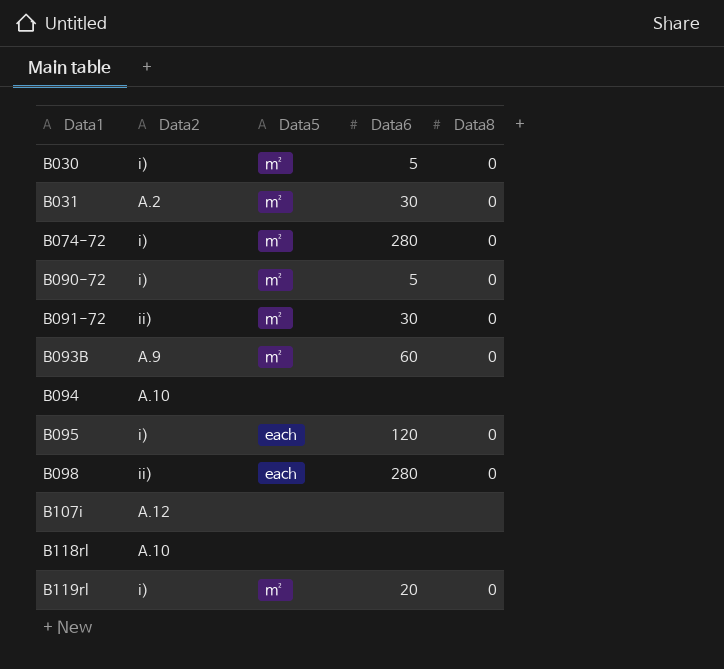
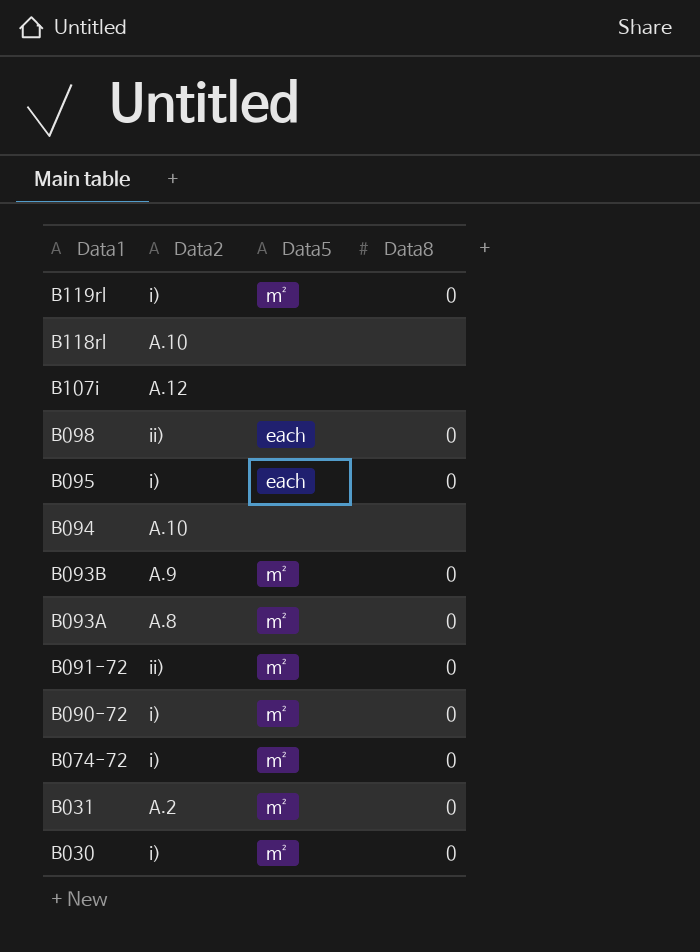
row order: Data1 ascending -> Data1 descending
column Data6 | position: 4 -> none
row B093A: none -> A.8 | m² | 0

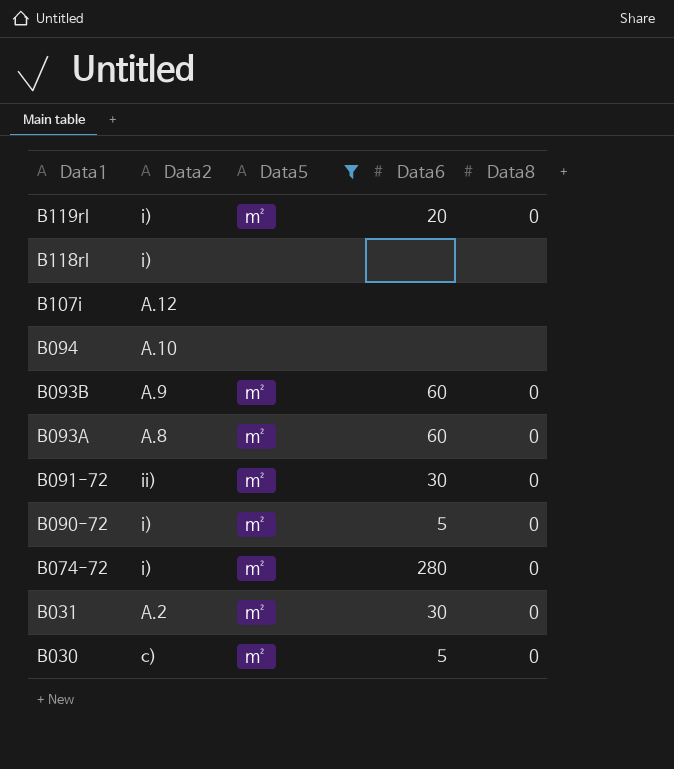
filter: none -> Data5 != each
column Data6 | position: none -> 4
B118rl | Data2: A.10 -> i)
B030 | Data2: i) -> c)

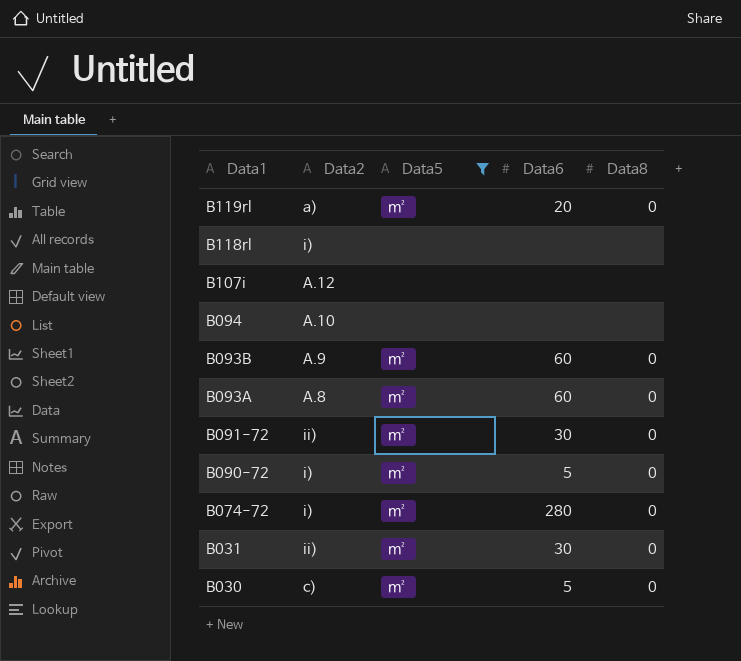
B119rl | Data2: i) -> a)
B031 | Data2: A.2 -> ii)

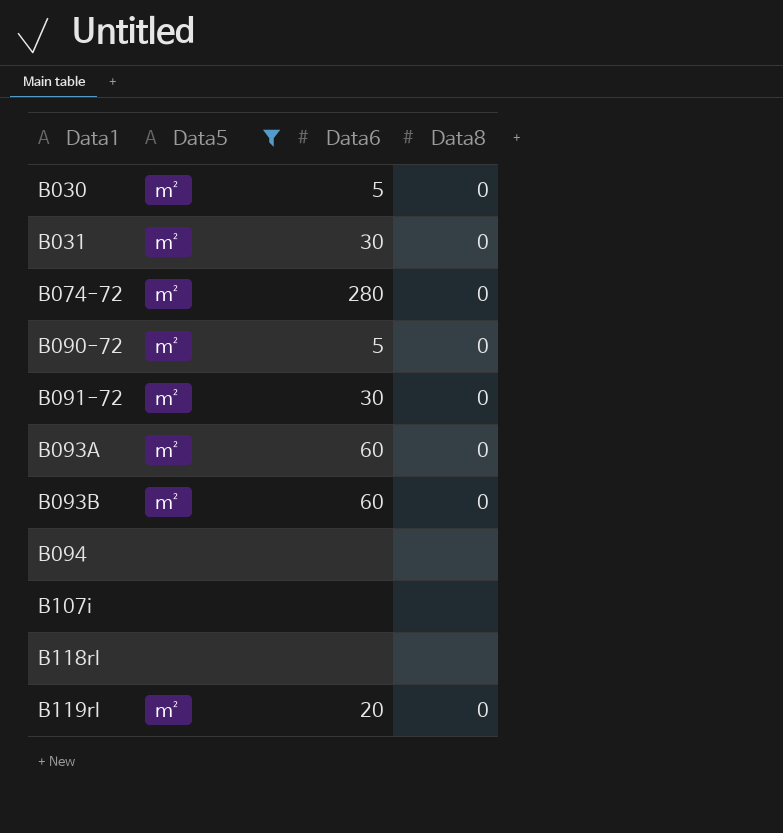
row order: Data1 descending -> Data1 ascending
column Data2 | position: 2 -> none

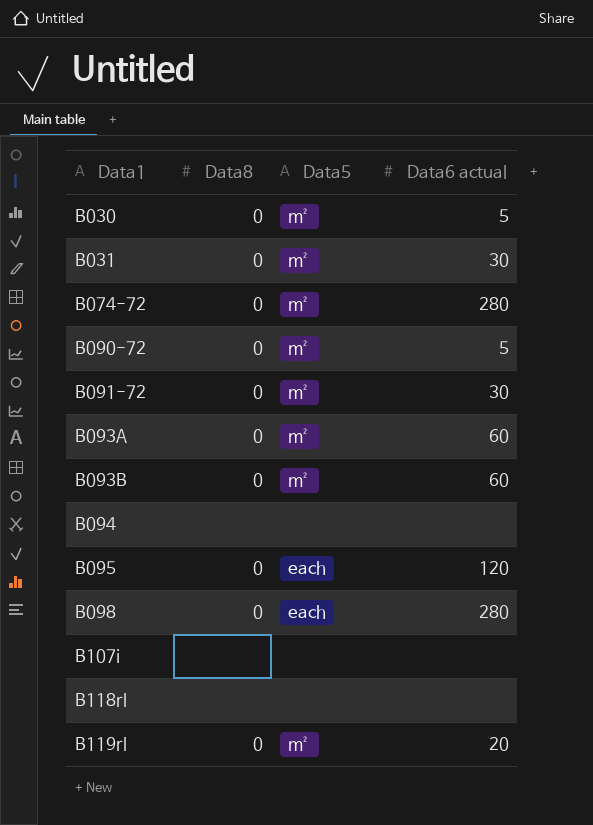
filter: Data5 != each -> none
column Data8 | position: 4 -> 2
column name: Data6 -> Data6 actual

